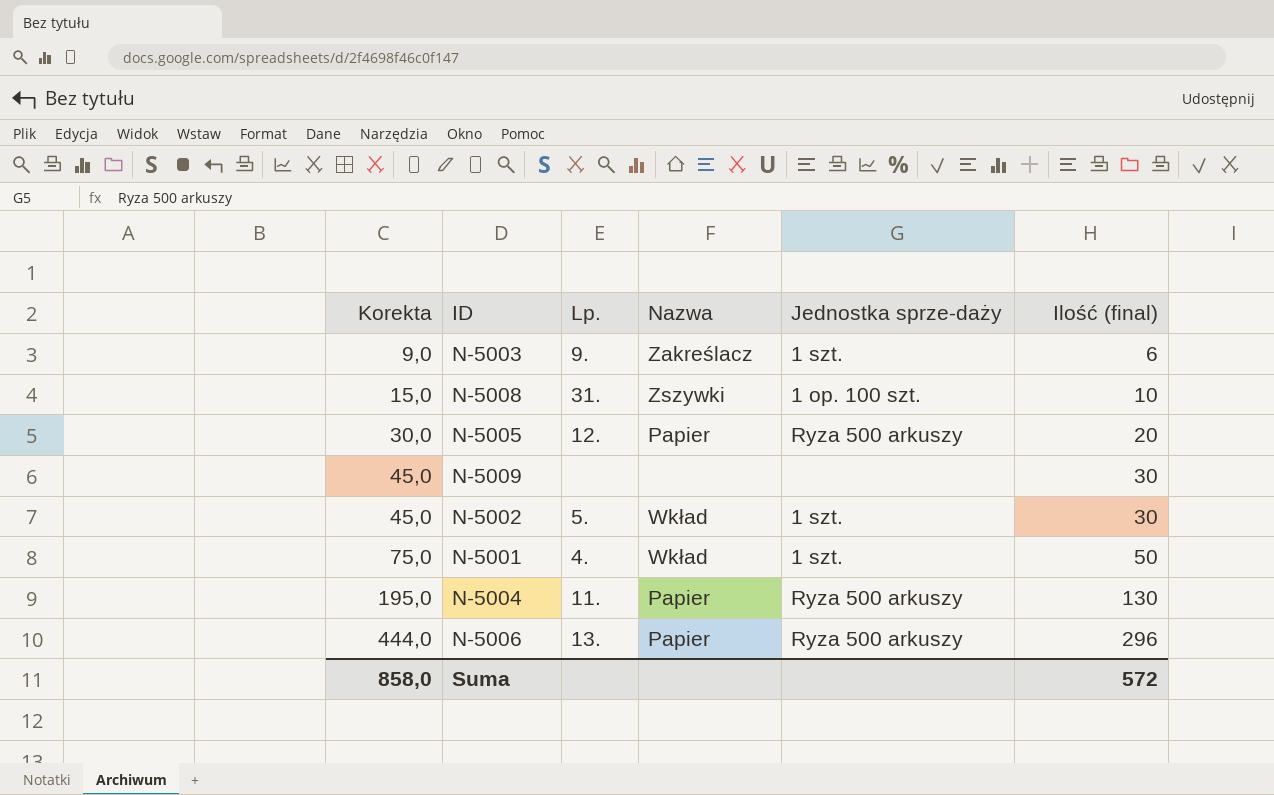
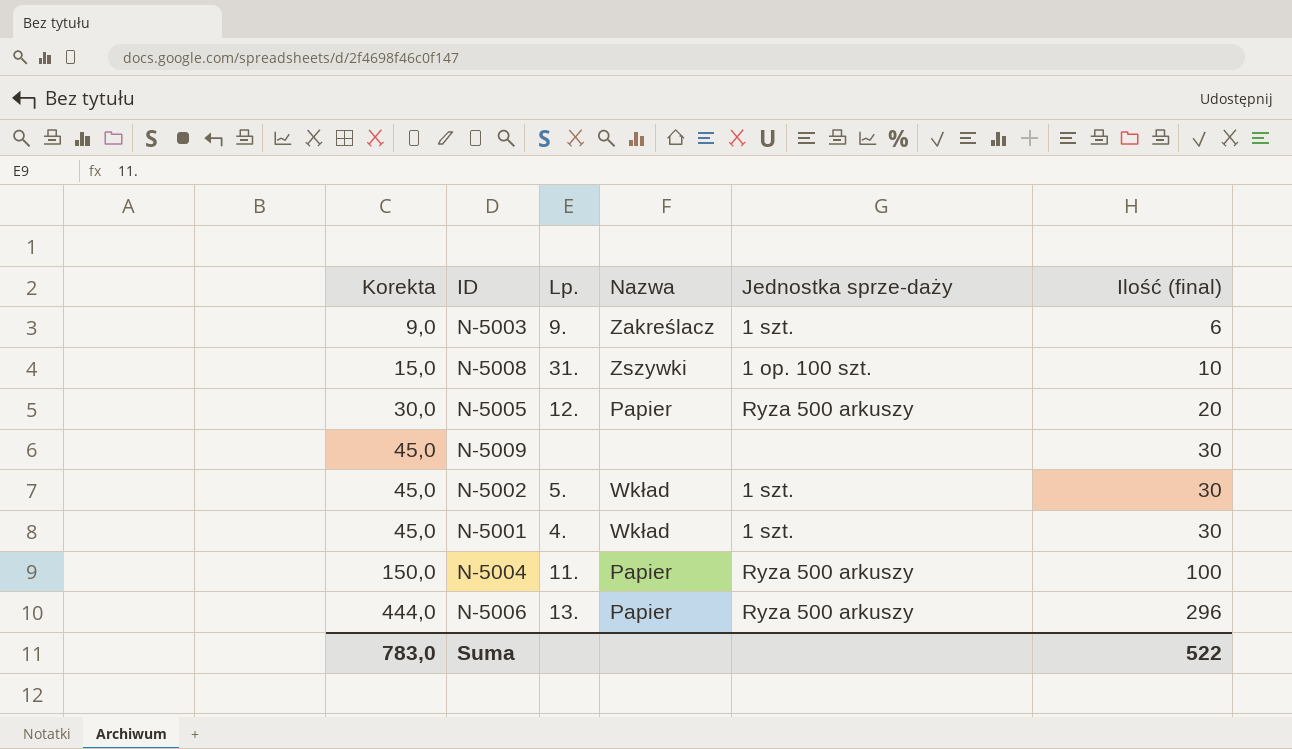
N-5001 | Korekta: 75,0 -> 45,0
N-5001 | Ilość (final): 50 -> 30
N-5004 | Korekta: 195,0 -> 150,0
N-5004 | Ilość (final): 130 -> 100
Suma | Korekta: 858,0 -> 783,0
Suma | Ilość (final): 572 -> 522

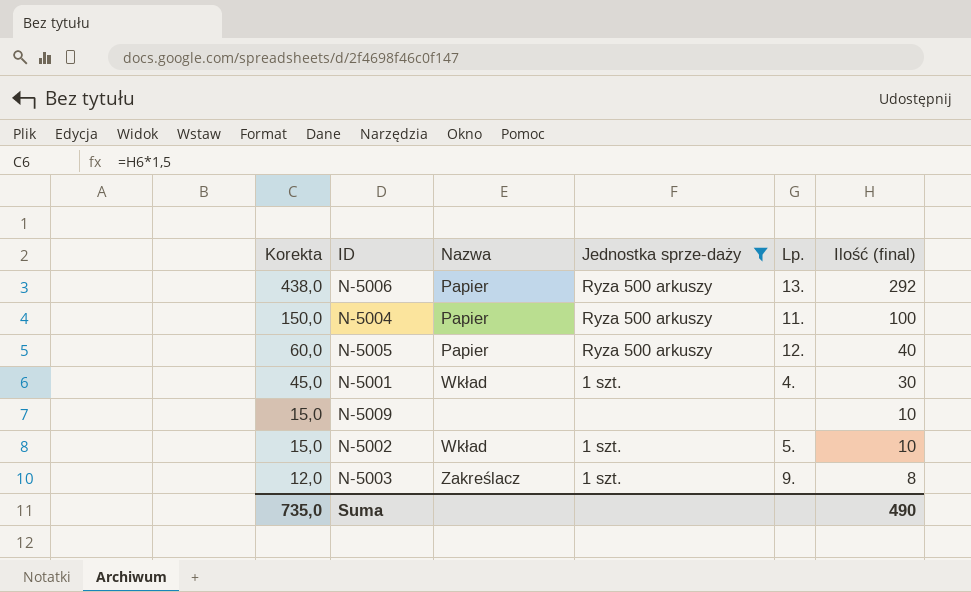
filter: none -> Jednostka sprze-daży != 1 op. 100 szt.
row order: Korekta ascending -> Korekta descending
column Lp. | position: 3 -> 5
N-5006 | Korekta: 444,0 -> 438,0
N-5006 | Ilość (final): 296 -> 292
N-5005 | Korekta: 30,0 -> 60,0
N-5005 | Ilość (final): 20 -> 40
N-5009 | Korekta: 45,0 -> 15,0
N-5009 | Ilość (final): 30 -> 10
N-5002 | Korekta: 45,0 -> 15,0
N-5002 | Ilość (final): 30 -> 10
N-5003 | Korekta: 9,0 -> 12,0
N-5003 | Ilość (final): 6 -> 8
Suma | Korekta: 783,0 -> 735,0
Suma | Ilość (final): 522 -> 490

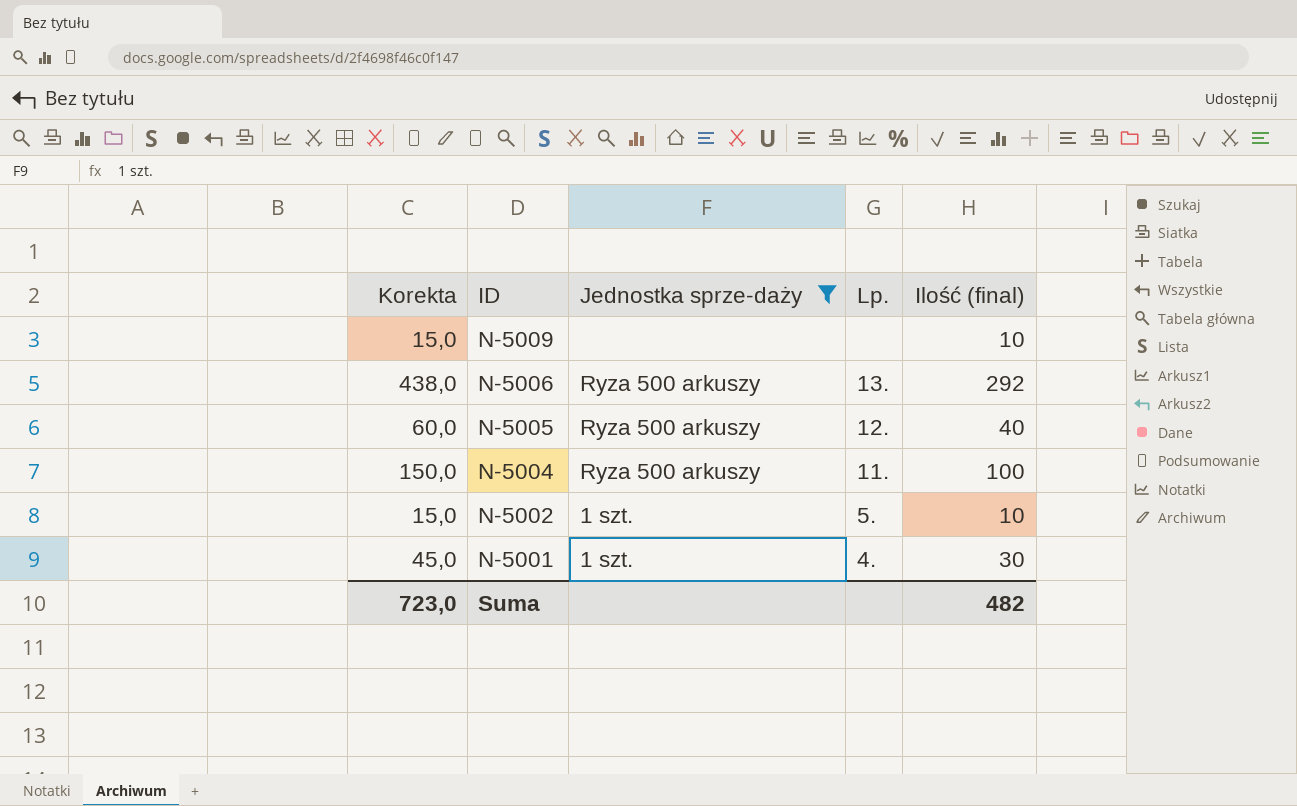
row order: Korekta descending -> ID descending
column Nazwa | position: 3 -> none
row N-5003: 12,0 | Zakreślacz | 1 szt. | 9. | 8 -> none
Suma | Korekta: 735,0 -> 723,0
Suma | Ilość (final): 490 -> 482

